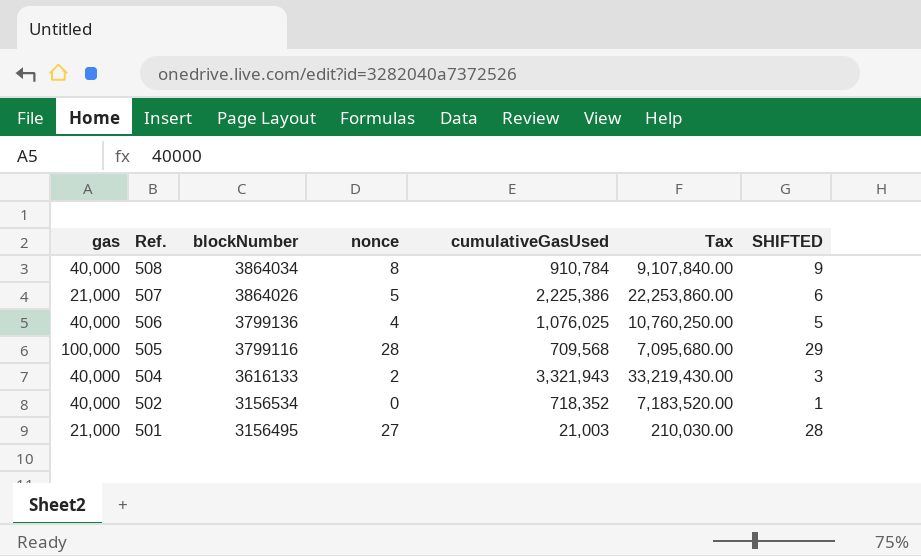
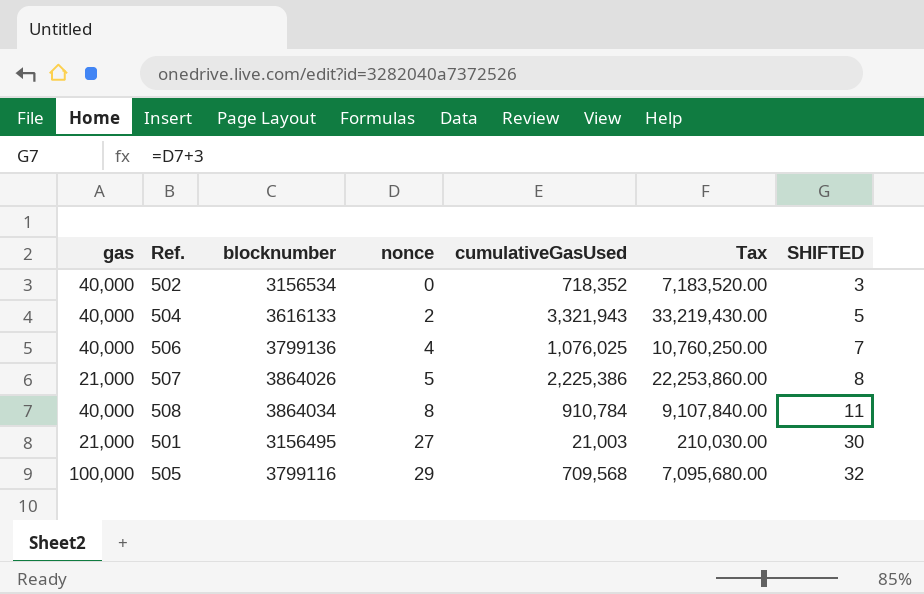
row order: Ref. descending -> nonce ascending
column name: blockNumber -> blocknumber
column SHIFTED | formula: [nonce] + 1 -> [nonce] + 3
505 | nonce: 28 -> 29

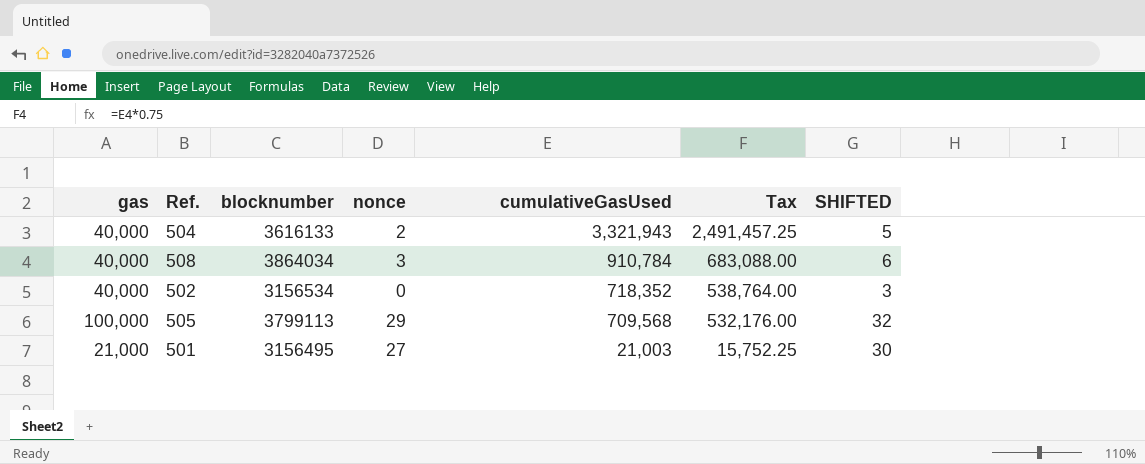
row order: nonce ascending -> cumulativeGasUsed descending
column Tax | formula: [cumulativeGasUsed] * 10 -> [cumulativeGasUsed] * 0.75
row 506: 40,000 | 3799136 | 4 | 1,076,025 | 10,760,250.00 | 7 -> none
row 507: 21,000 | 3864026 | 5 | 2,225,386 | 22,253,860.00 | 8 -> none
508 | nonce: 8 -> 3
508 | SHIFTED: 11 -> 6
505 | blocknumber: 3799116 -> 3799113

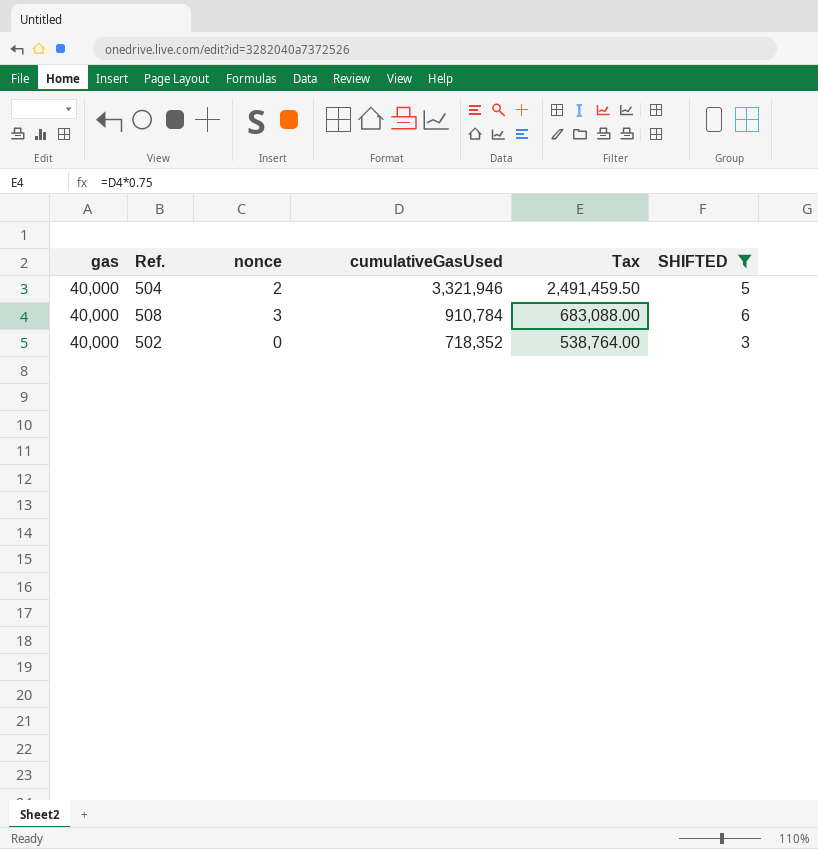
filter: none -> SHIFTED <= 6
column blocknumber | position: 3 -> none
504 | cumulativeGasUsed: 3,321,943 -> 3,321,946
504 | Tax: 2,491,457.25 -> 2,491,459.50

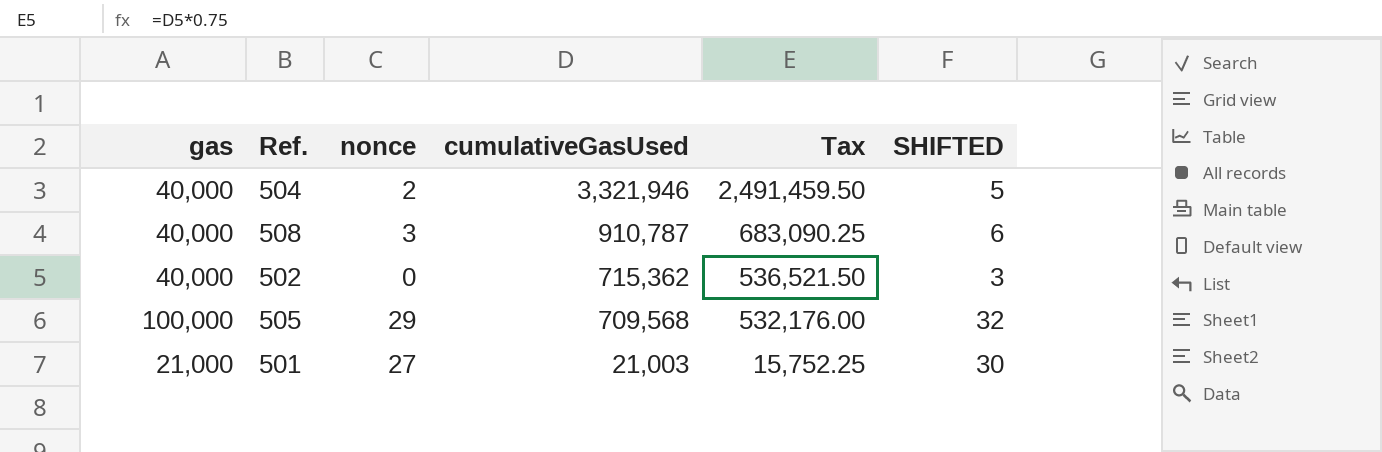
filter: SHIFTED <= 6 -> none
508 | cumulativeGasUsed: 910,784 -> 910,787
508 | Tax: 683,088.00 -> 683,090.25
502 | cumulativeGasUsed: 718,352 -> 715,362
502 | Tax: 538,764.00 -> 536,521.50

